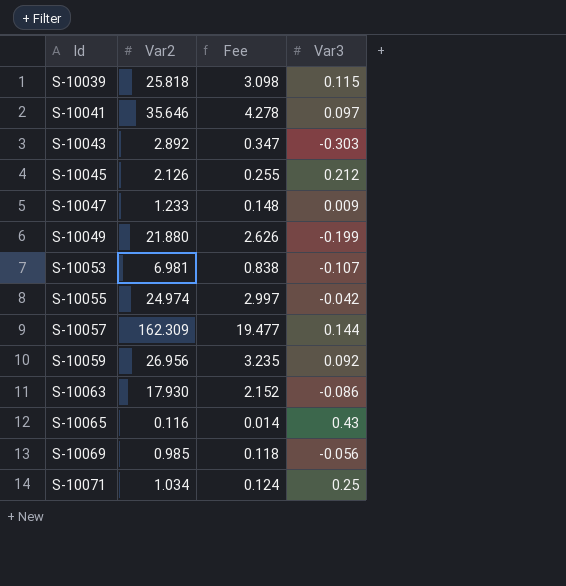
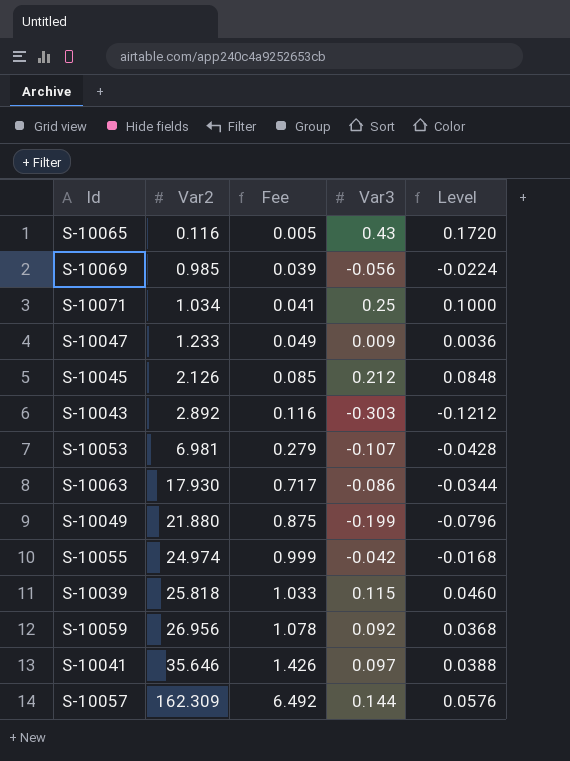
row order: Id ascending -> Var2 ascending
column Fee | formula: [Var2] * 0.12 -> [Var2] * 0.04
column Level | formula: none -> [Var3] * 0.4

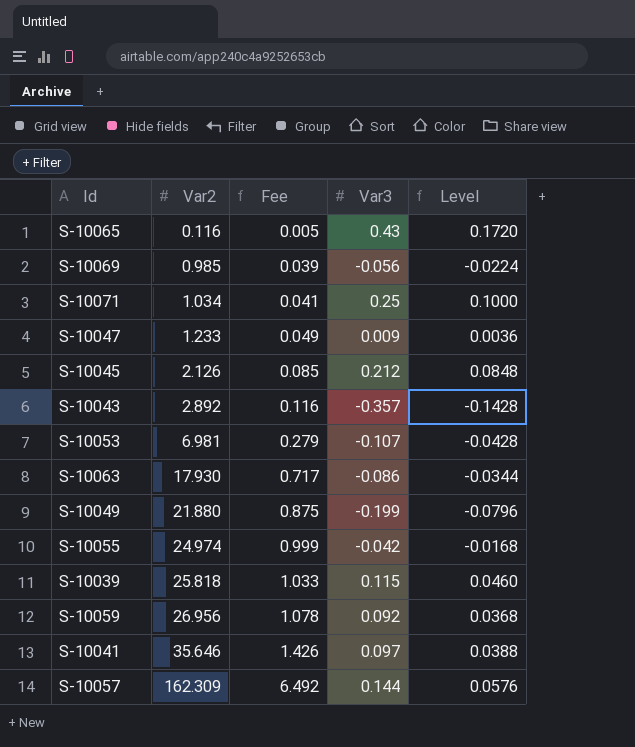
S-10043 | Var3: -0.303 -> -0.357
S-10043 | Level: -0.1212 -> -0.1428

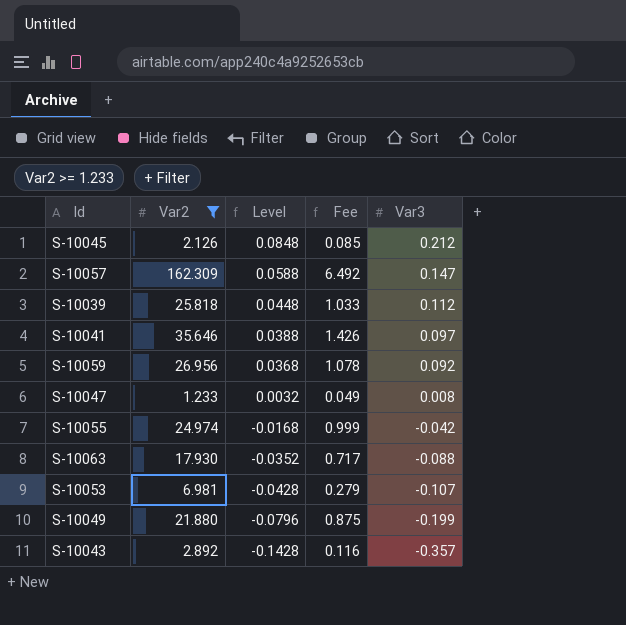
filter: none -> Var2 >= 1.233
row order: Var2 ascending -> Level descending
column Level | position: 5 -> 3
S-10057 | Level: 0.0576 -> 0.0588
S-10057 | Var3: 0.144 -> 0.147
S-10039 | Level: 0.0460 -> 0.0448
S-10039 | Var3: 0.115 -> 0.112
S-10047 | Level: 0.0036 -> 0.0032
S-10047 | Var3: 0.009 -> 0.008
S-10063 | Level: -0.0344 -> -0.0352
S-10063 | Var3: -0.086 -> -0.088

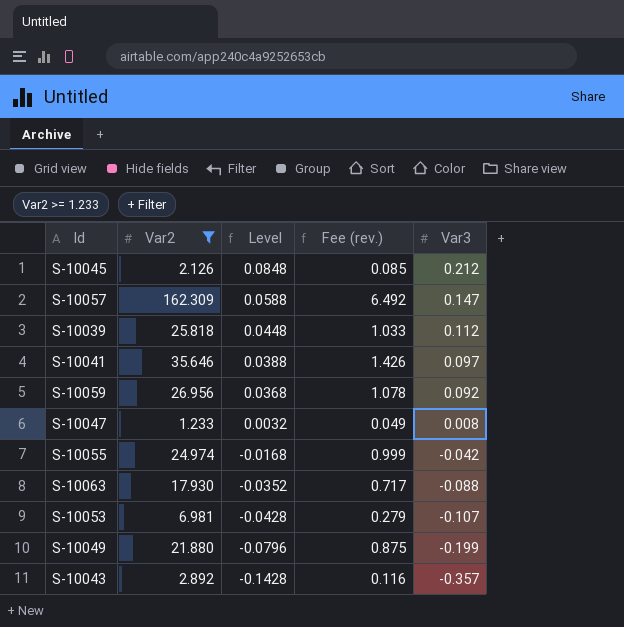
column name: Fee -> Fee (rev.)

